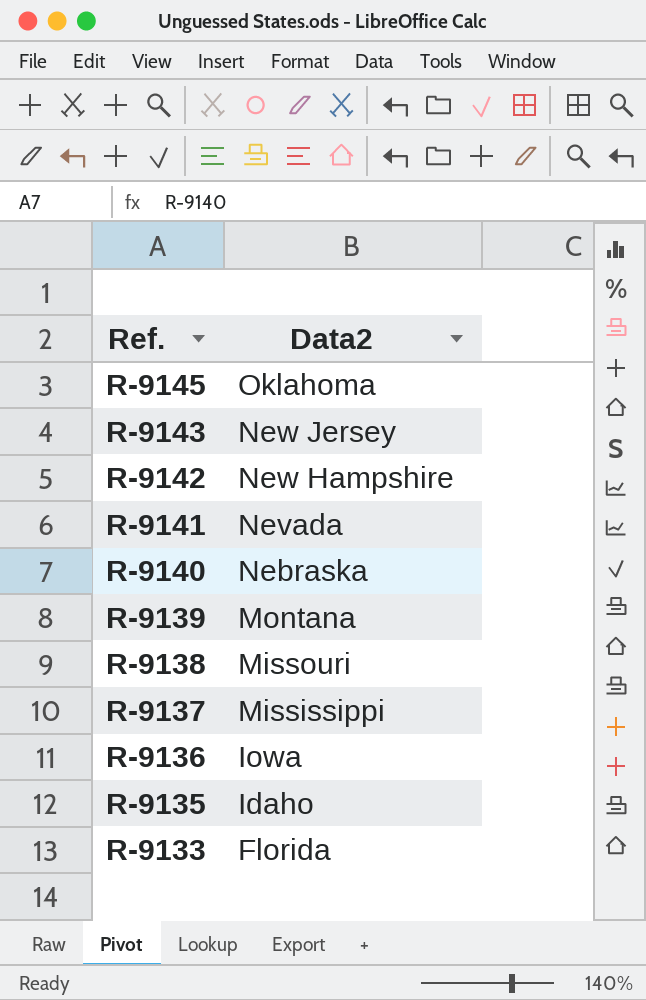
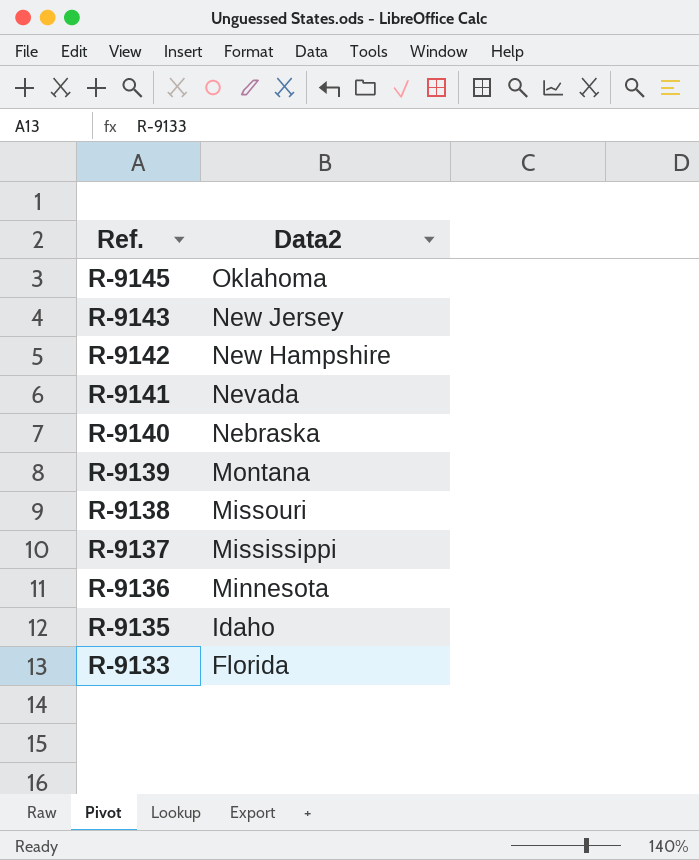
R-9136 | Data2: Iowa -> Minnesota

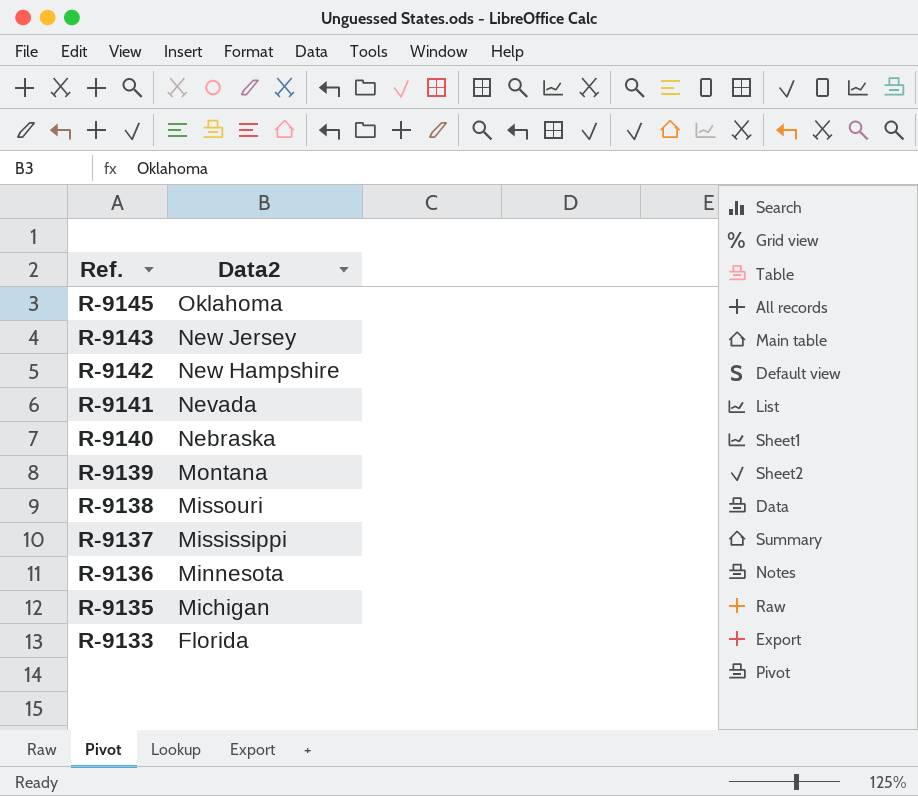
R-9135 | Data2: Idaho -> Michigan

